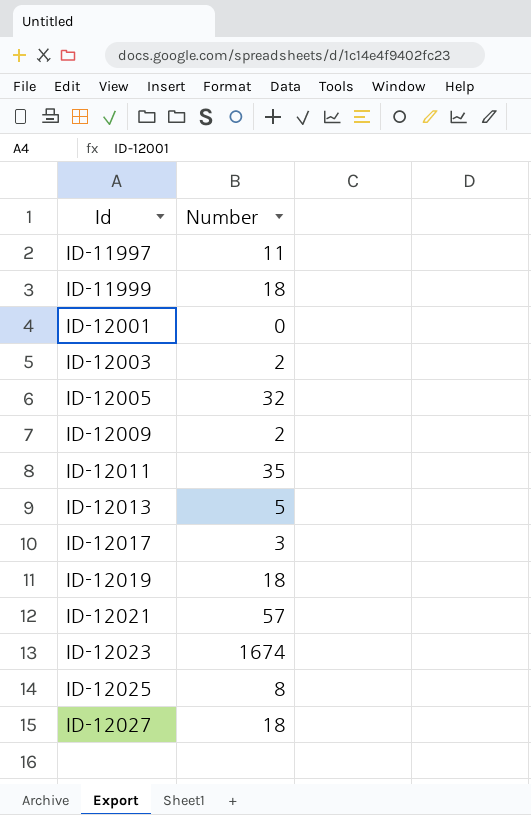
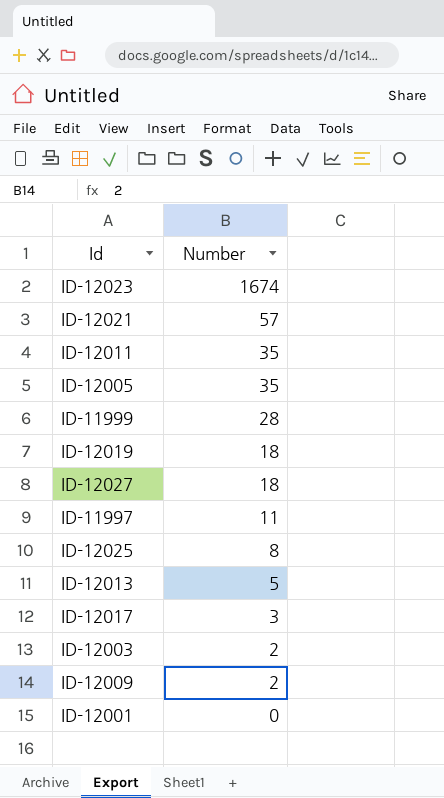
row order: Id ascending -> Number descending
ID-12005 | Number: 32 -> 35
ID-11999 | Number: 18 -> 28

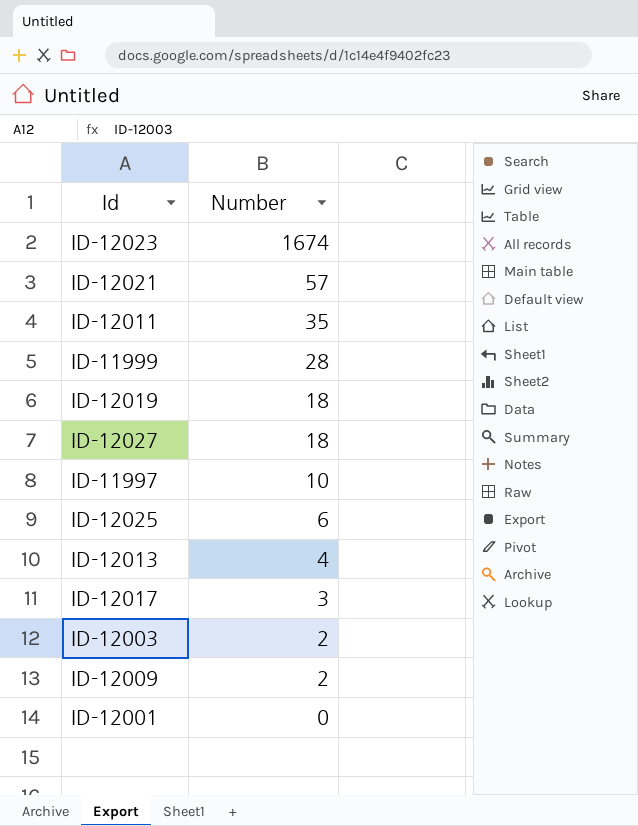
row ID-12005: 35 -> none
ID-11997 | Number: 11 -> 10
ID-12025 | Number: 8 -> 6
ID-12013 | Number: 5 -> 4

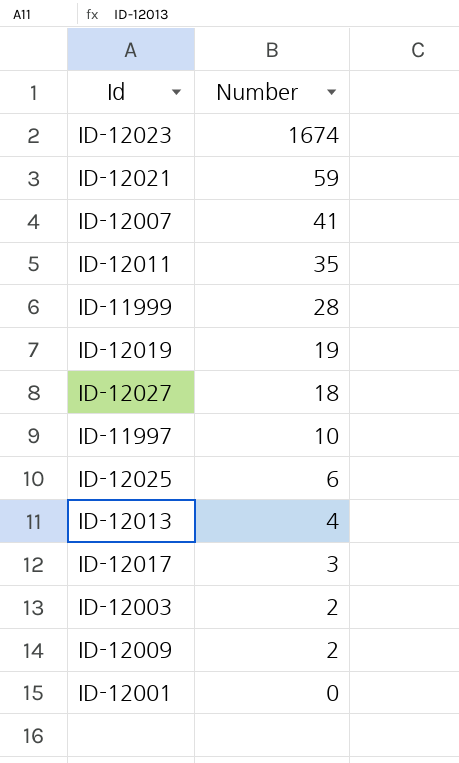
ID-12021 | Number: 57 -> 59
row ID-12007: none -> 41
ID-12019 | Number: 18 -> 19

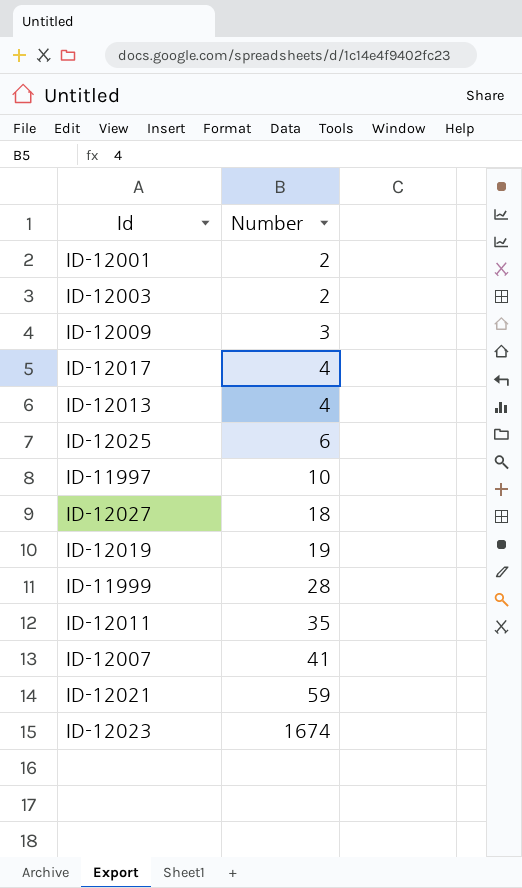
row order: Number descending -> Number ascending
ID-12001 | Number: 0 -> 2
ID-12009 | Number: 2 -> 3
ID-12017 | Number: 3 -> 4

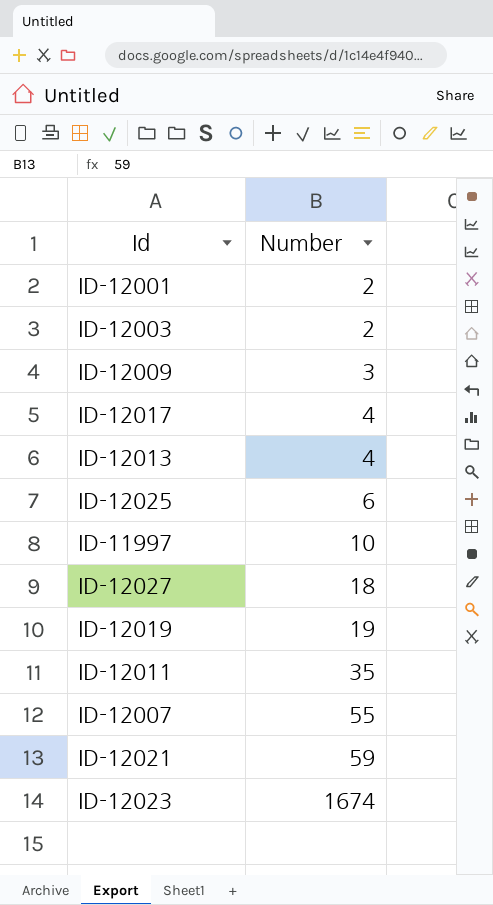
row ID-11999: 28 -> none
ID-12007 | Number: 41 -> 55

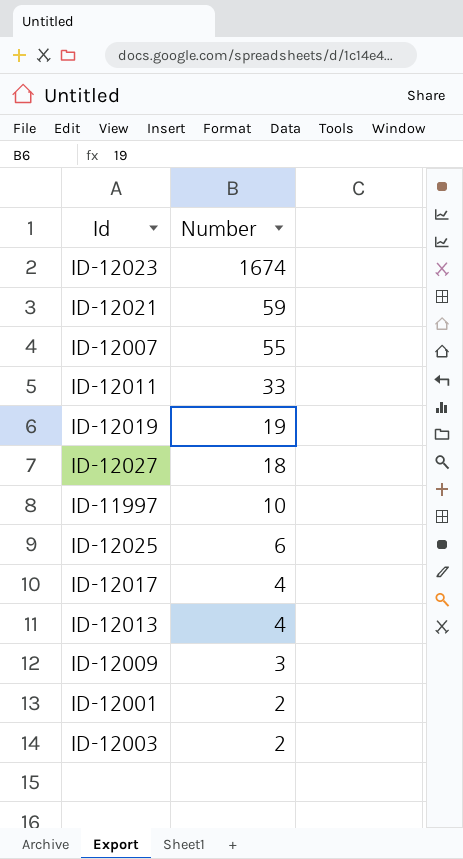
row order: Number ascending -> Number descending
ID-12011 | Number: 35 -> 33

